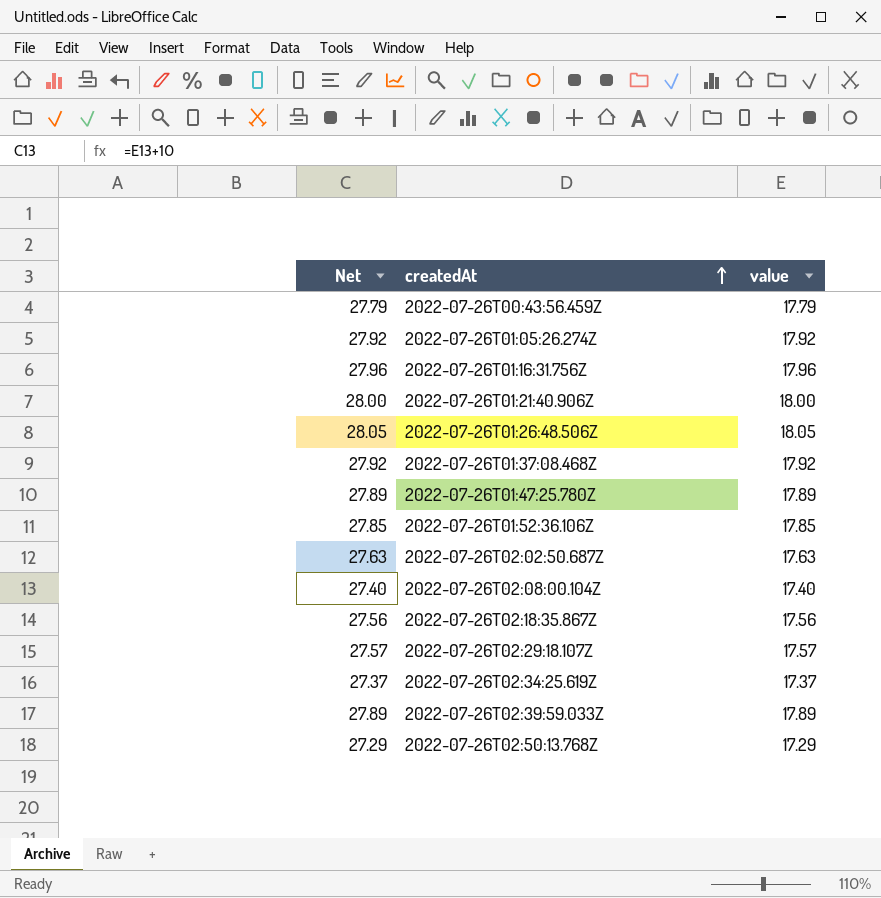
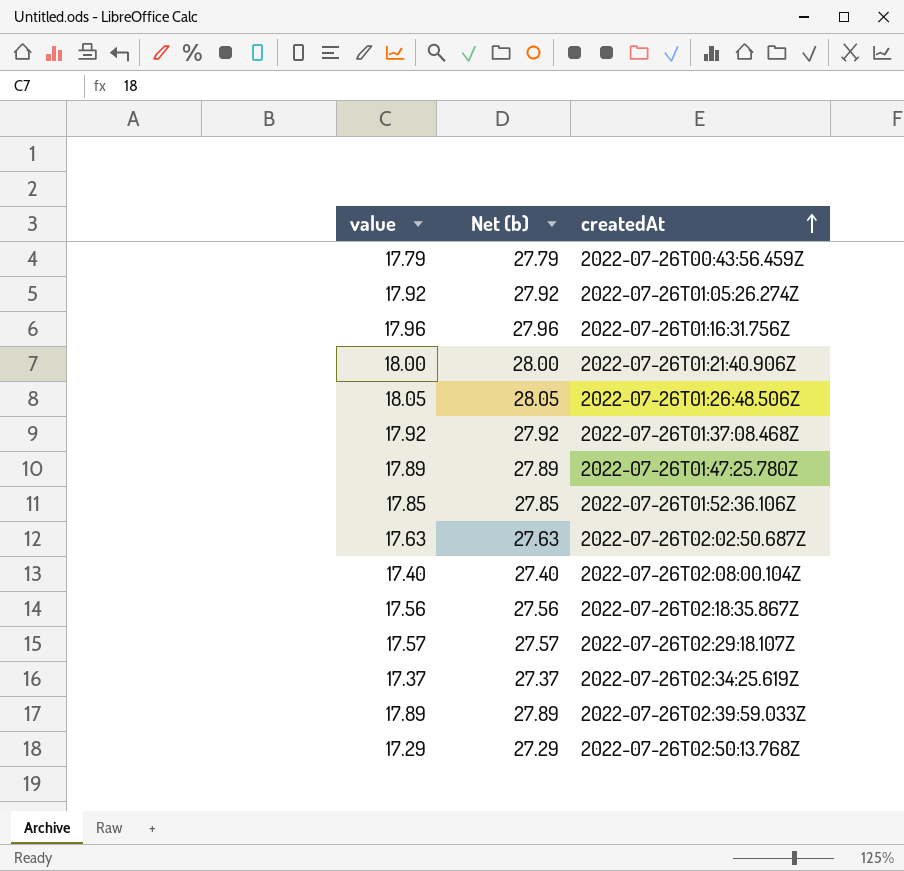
column value | position: 3 -> 1
column name: Net -> Net (b)

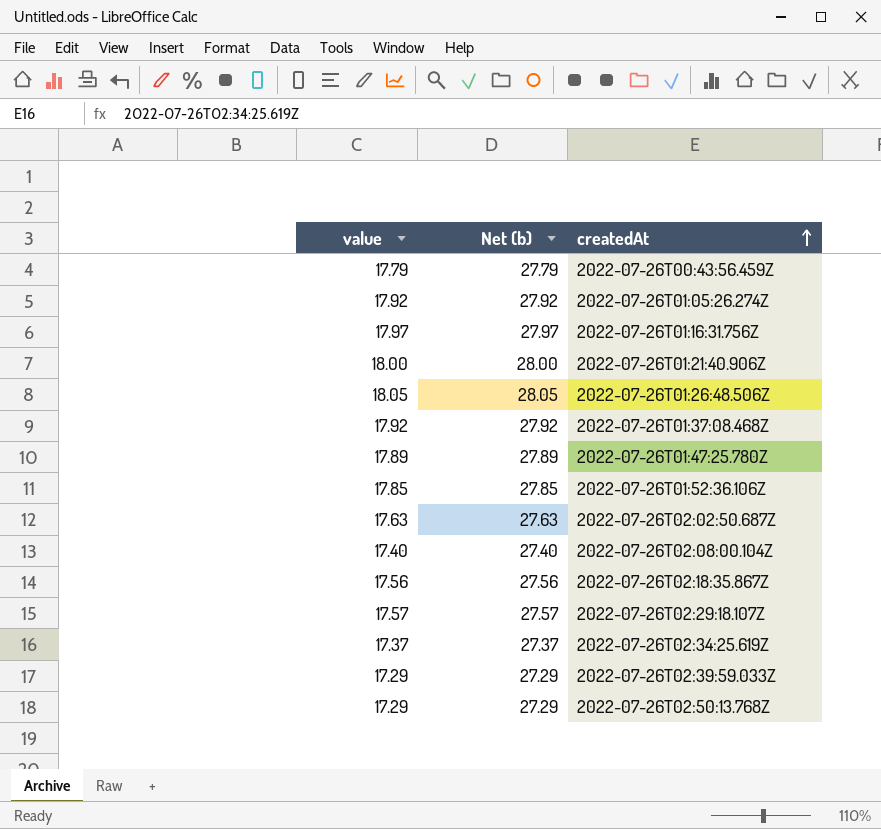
2022-07-26T01:16:31.756Z | value: 17.96 -> 17.97
2022-07-26T01:16:31.756Z | Net (b): 27.96 -> 27.97
2022-07-26T02:39:59.033Z | value: 17.89 -> 17.29
2022-07-26T02:39:59.033Z | Net (b): 27.89 -> 27.29

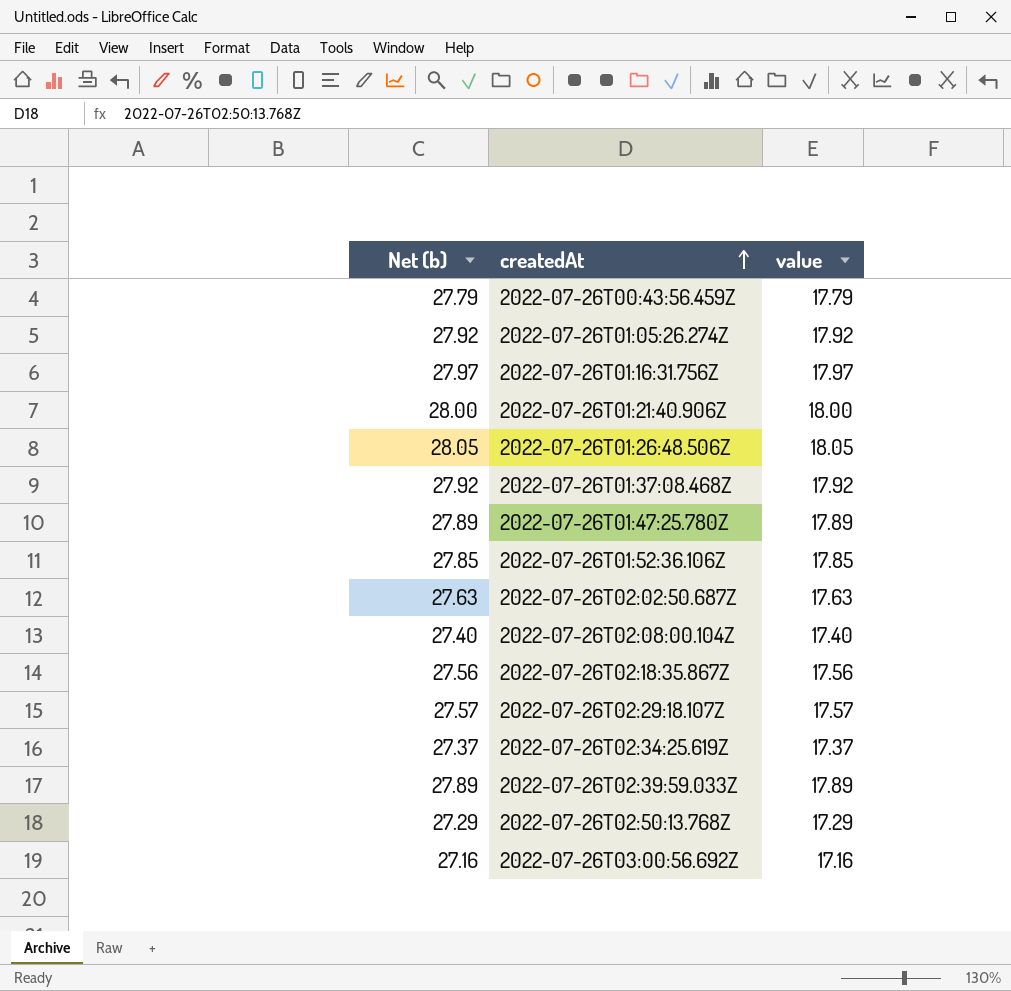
column value | position: 1 -> 3
2022-07-26T02:39:59.033Z | Net (b): 27.29 -> 27.89
2022-07-26T02:39:59.033Z | value: 17.29 -> 17.89
row 2022-07-26T03:00:56.692Z: none -> 27.16 | 17.16

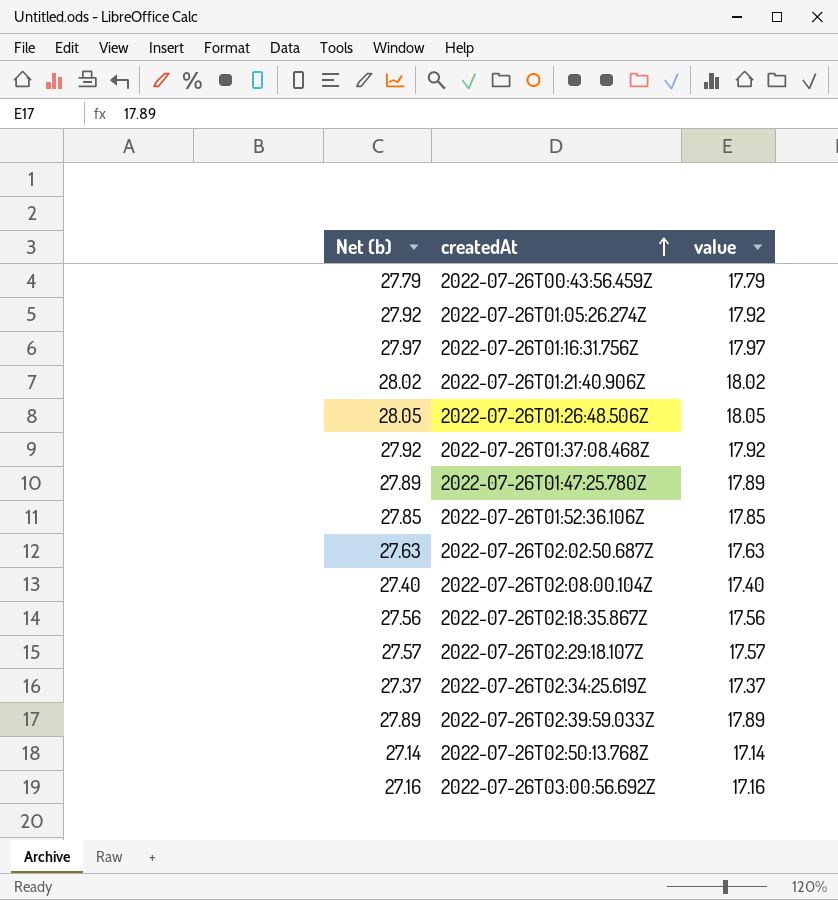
2022-07-26T01:21:40.906Z | Net (b): 28.00 -> 28.02
2022-07-26T01:21:40.906Z | value: 18.00 -> 18.02
2022-07-26T02:50:13.768Z | Net (b): 27.29 -> 27.14
2022-07-26T02:50:13.768Z | value: 17.29 -> 17.14

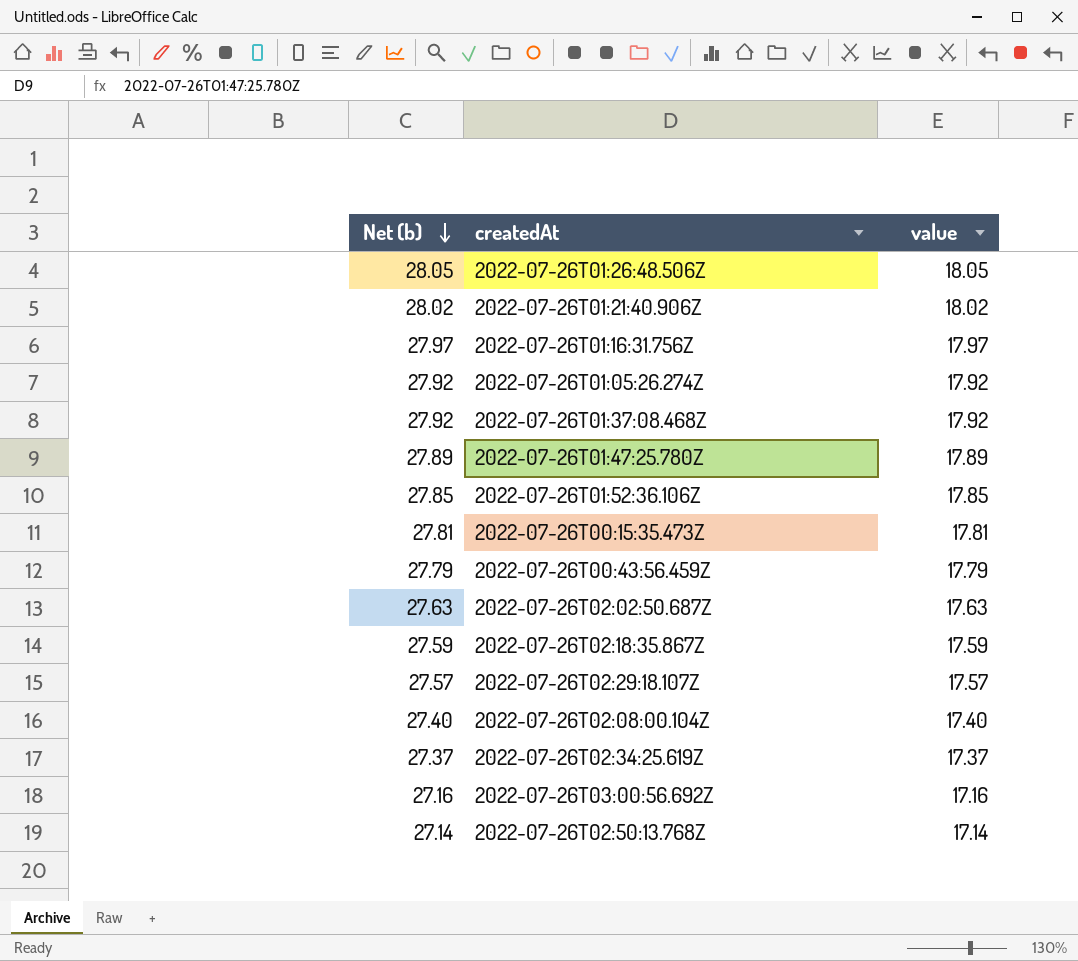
row order: createdAt ascending -> Net (b) descending
row 2022-07-26T02:39:59.033Z: 27.89 | 17.89 -> none
row 2022-07-26T00:15:35.473Z: none -> 27.81 | 17.81
2022-07-26T02:18:35.867Z | Net (b): 27.56 -> 27.59
2022-07-26T02:18:35.867Z | value: 17.56 -> 17.59

